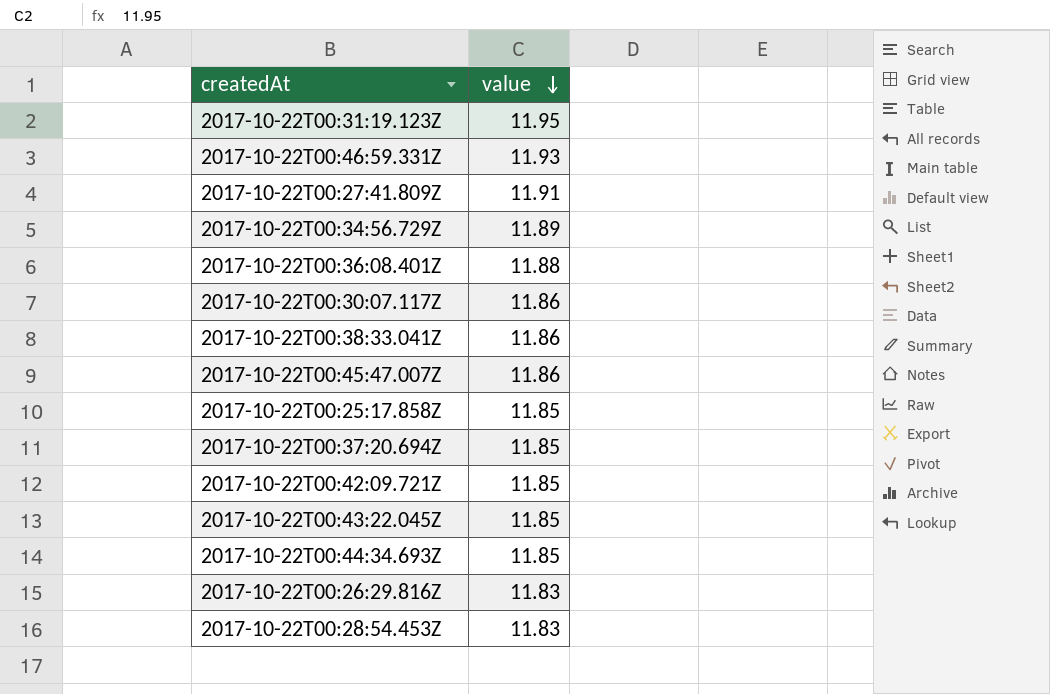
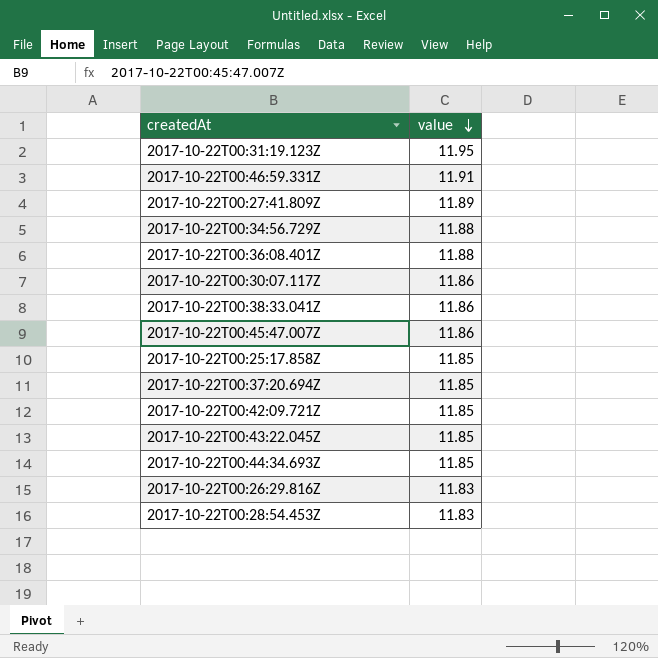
2017-10-22T00:46:59.331Z | value: 11.93 -> 11.91
2017-10-22T00:27:41.809Z | value: 11.91 -> 11.89
2017-10-22T00:34:56.729Z | value: 11.89 -> 11.88

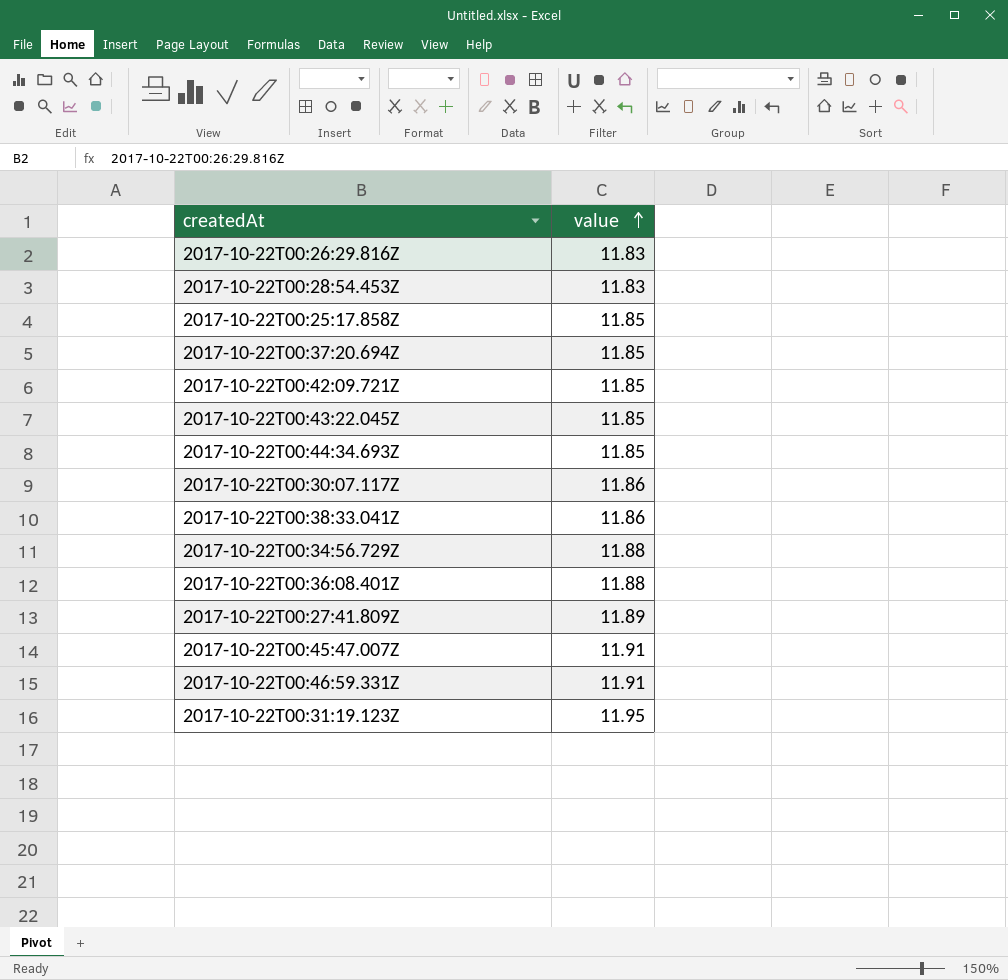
row order: value descending -> value ascending
2017-10-22T00:45:47.007Z | value: 11.86 -> 11.91

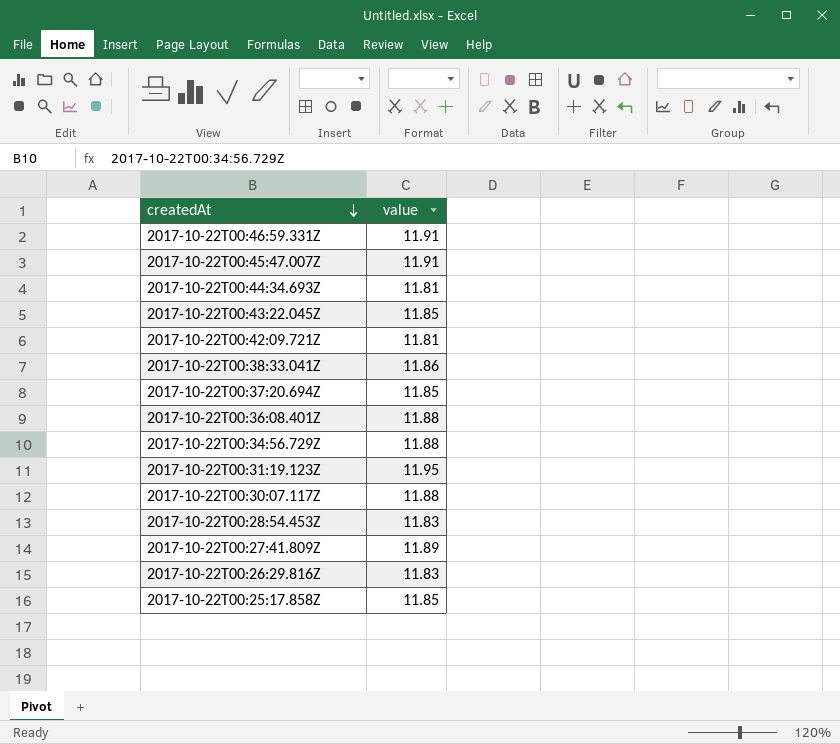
row order: value ascending -> createdAt descending
2017-10-22T00:44:34.693Z | value: 11.85 -> 11.81
2017-10-22T00:42:09.721Z | value: 11.85 -> 11.81
2017-10-22T00:30:07.117Z | value: 11.86 -> 11.88

